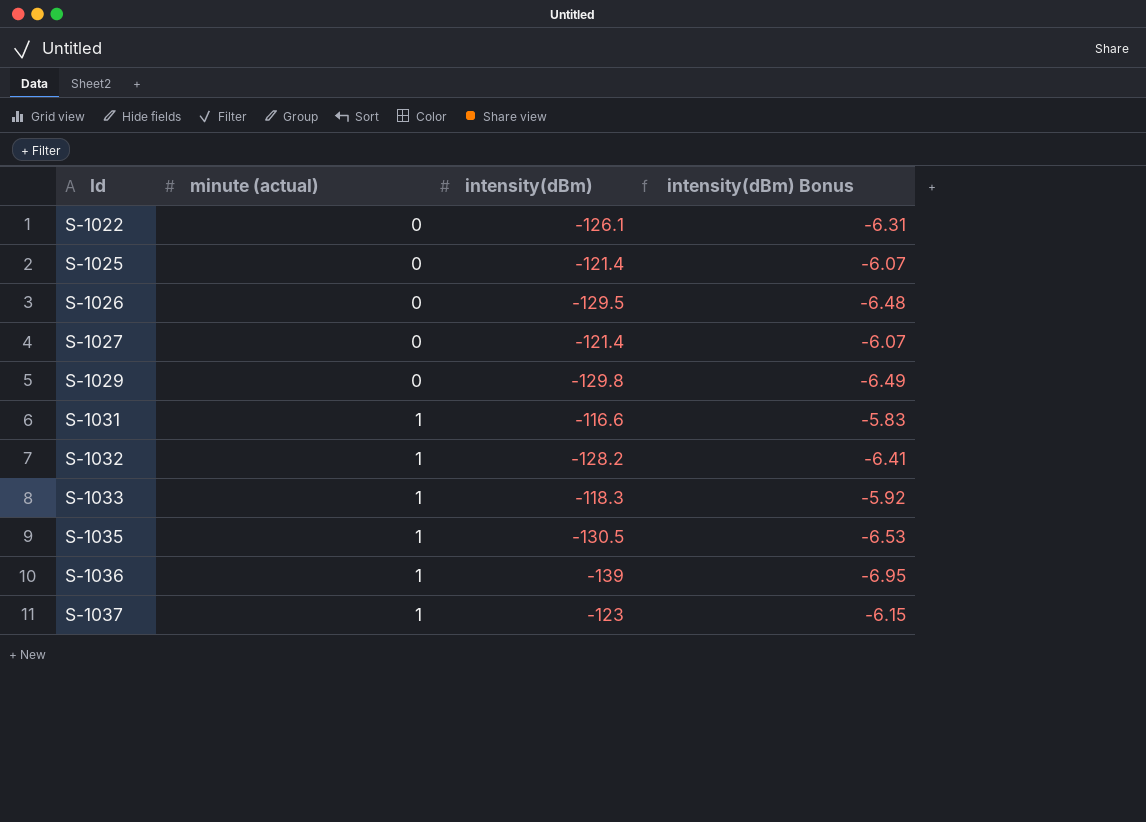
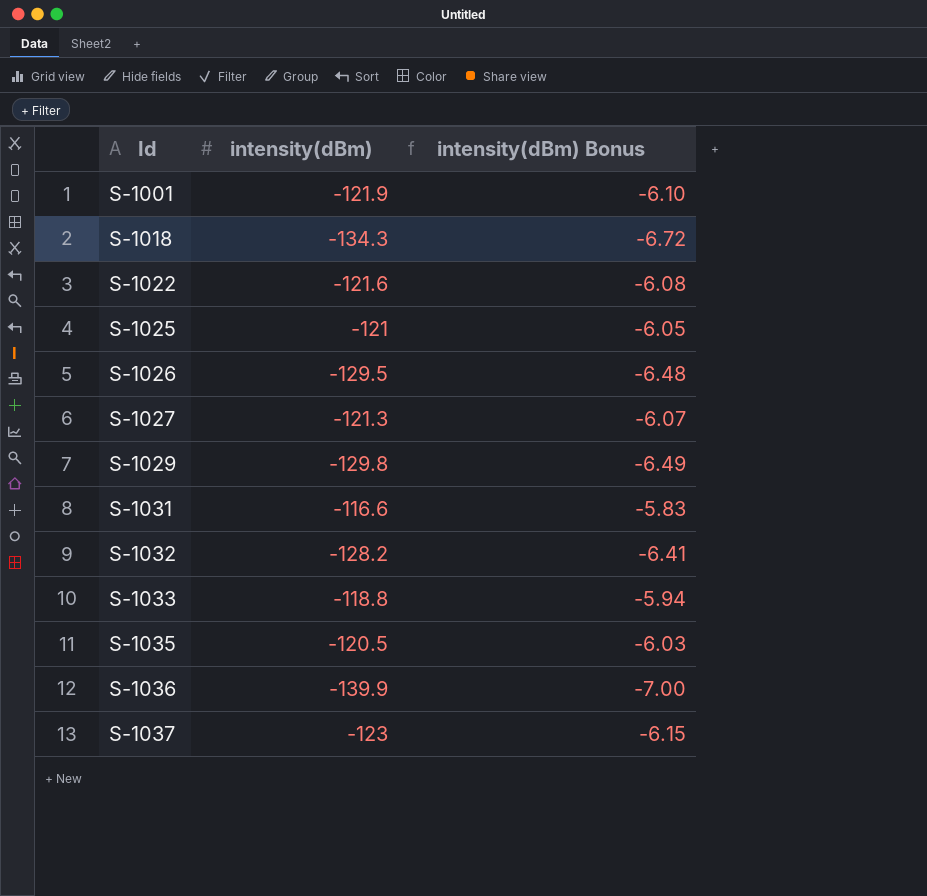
column minute (actual) | position: 2 -> none
row S-1001: none -> -121.9 | -6.10
row S-1018: none -> -134.3 | -6.72
S-1022 | intensity(dBm): -126.1 -> -121.6
S-1022 | intensity(dBm) Bonus: -6.31 -> -6.08
S-1025 | intensity(dBm): -121.4 -> -121
S-1025 | intensity(dBm) Bonus: -6.07 -> -6.05
S-1027 | intensity(dBm): -121.4 -> -121.3
S-1033 | intensity(dBm): -118.3 -> -118.8
S-1033 | intensity(dBm) Bonus: -5.92 -> -5.94
S-1035 | intensity(dBm): -130.5 -> -120.5
S-1035 | intensity(dBm) Bonus: -6.53 -> -6.03
S-1036 | intensity(dBm): -139 -> -139.9
S-1036 | intensity(dBm) Bonus: -6.95 -> -7.00

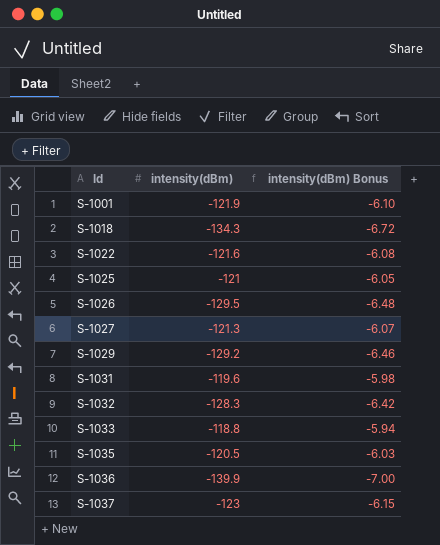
S-1029 | intensity(dBm): -129.8 -> -129.2
S-1029 | intensity(dBm) Bonus: -6.49 -> -6.46
S-1031 | intensity(dBm): -116.6 -> -119.6
S-1031 | intensity(dBm) Bonus: -5.83 -> -5.98
S-1032 | intensity(dBm): -128.2 -> -128.3
S-1032 | intensity(dBm) Bonus: -6.41 -> -6.42

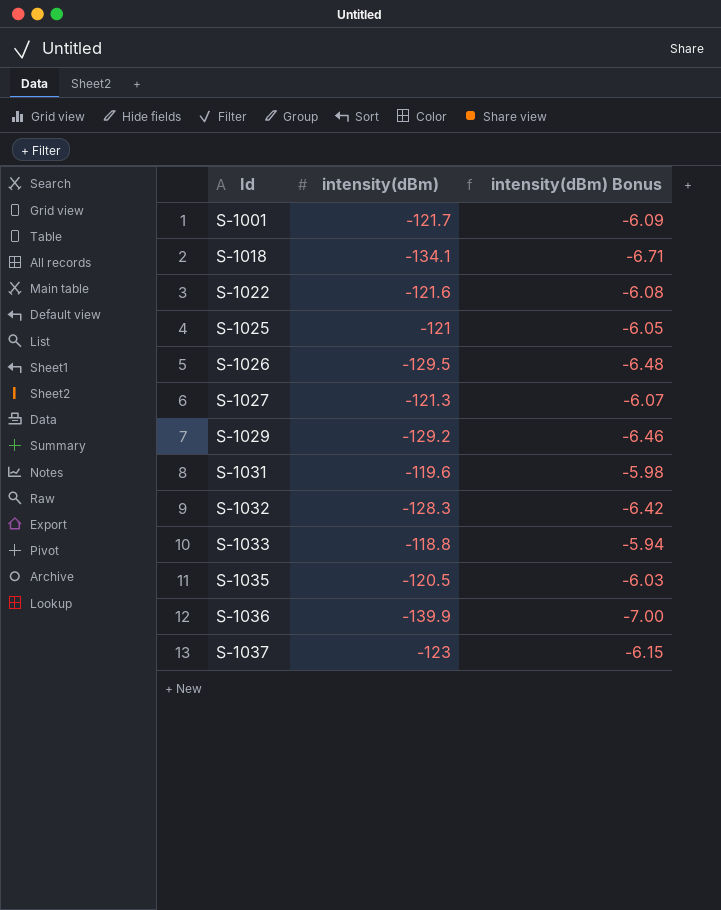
S-1001 | intensity(dBm): -121.9 -> -121.7
S-1001 | intensity(dBm) Bonus: -6.10 -> -6.09
S-1018 | intensity(dBm): -134.3 -> -134.1
S-1018 | intensity(dBm) Bonus: -6.72 -> -6.71

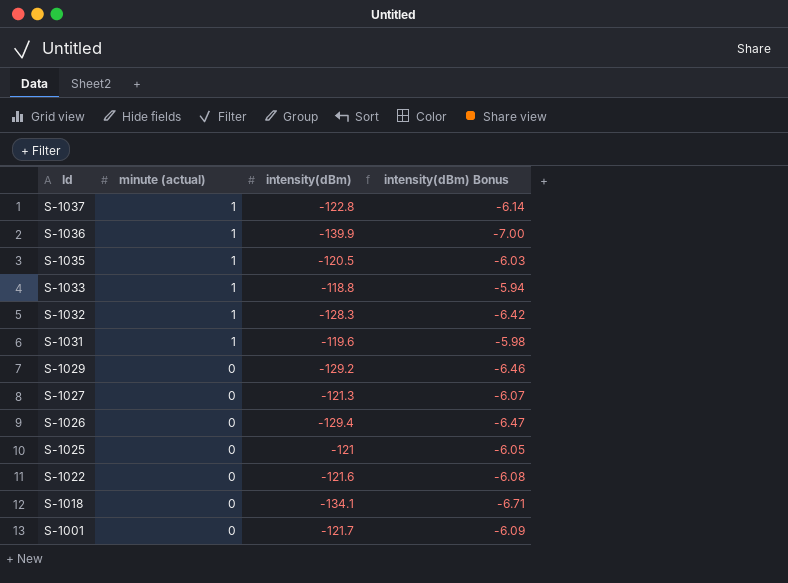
row order: Id ascending -> Id descending
column minute (actual) | position: none -> 2
S-1037 | intensity(dBm): -123 -> -122.8
S-1037 | intensity(dBm) Bonus: -6.15 -> -6.14
S-1026 | intensity(dBm): -129.5 -> -129.4
S-1026 | intensity(dBm) Bonus: -6.48 -> -6.47

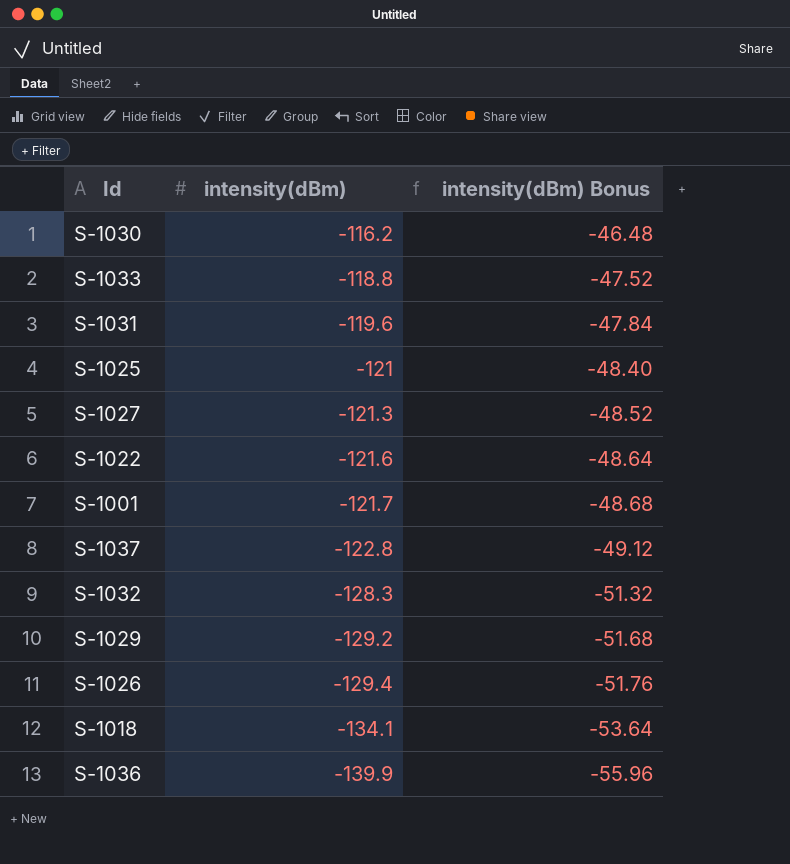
row order: Id descending -> intensity(dBm) descending
column minute (actual) | position: 2 -> none
column intensity(dBm) Bonus | formula: [intensity(dBm)] * 0.05 -> [intensity(dBm)] * 0.4
row S-1035: 1 | -120.5 | -6.03 -> none
row S-1030: none -> -116.2 | -46.48

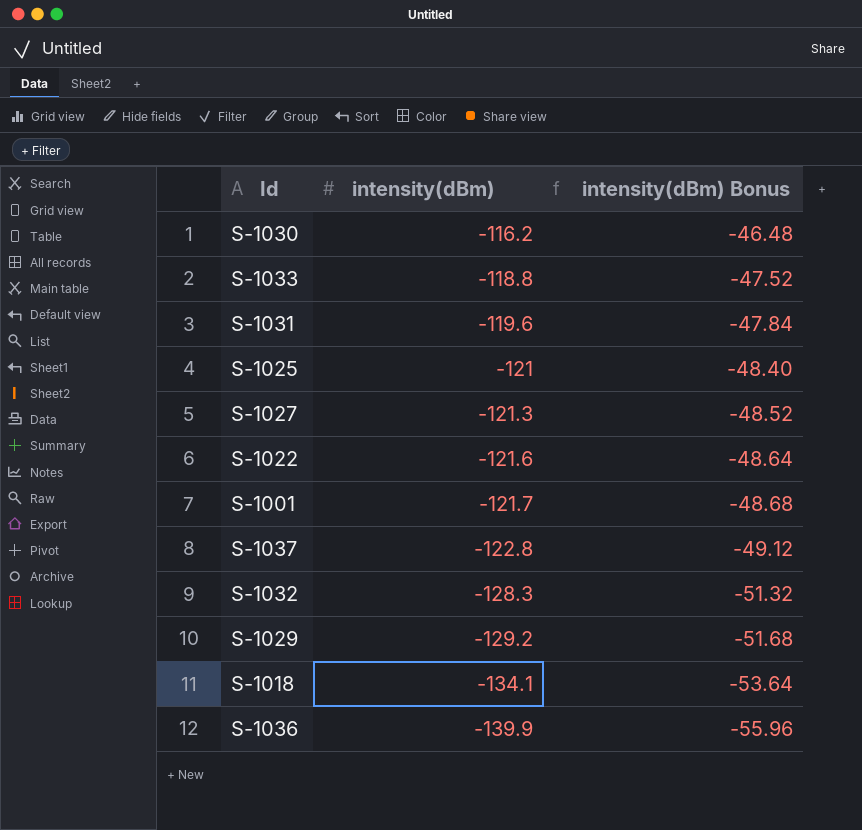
row S-1026: -129.4 | -51.76 -> none

